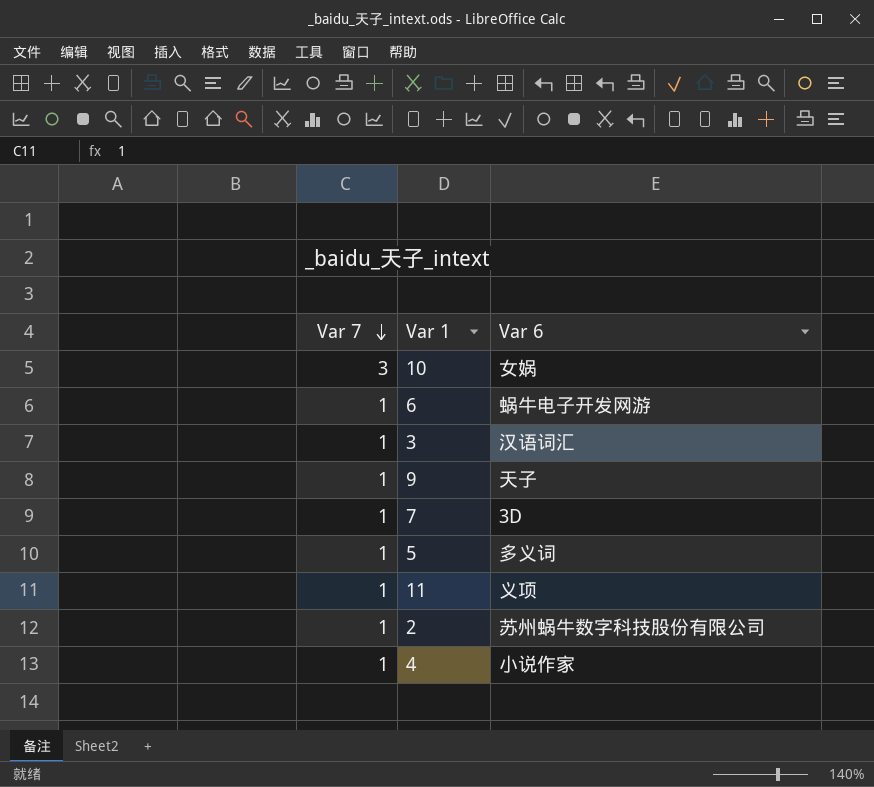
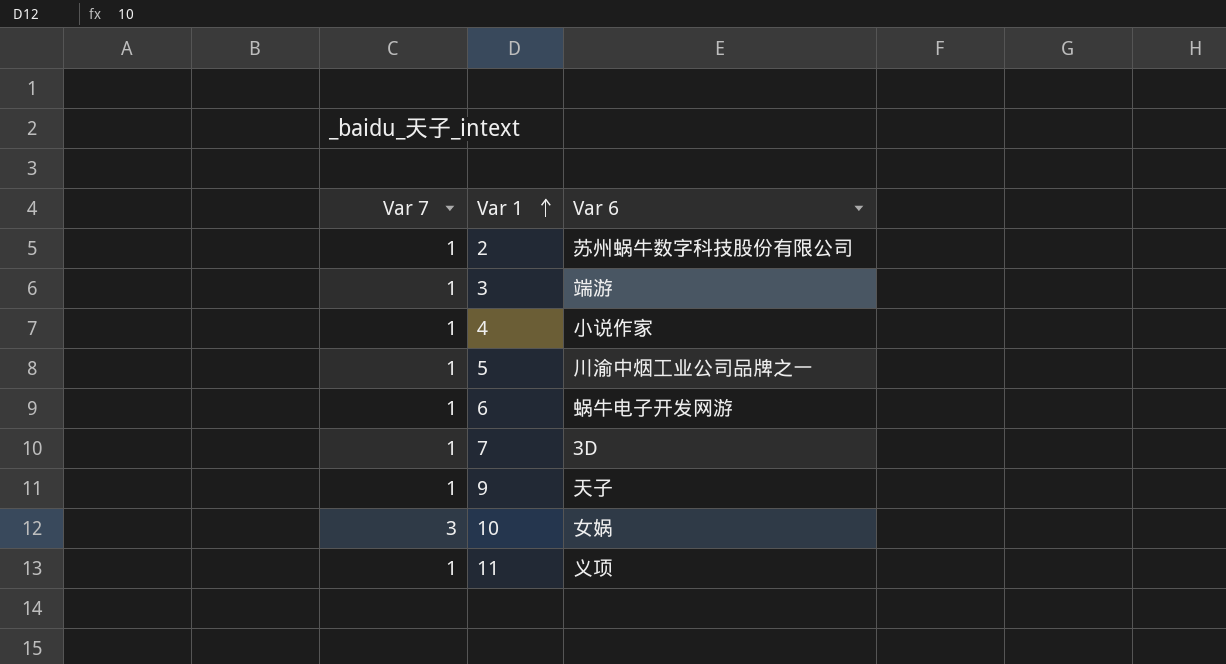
row order: Var 7 descending -> Var 1 ascending
3 | Var 6: 汉语词汇 -> 端游
5 | Var 6: 多义词 -> 川渝中烟工业公司品牌之一

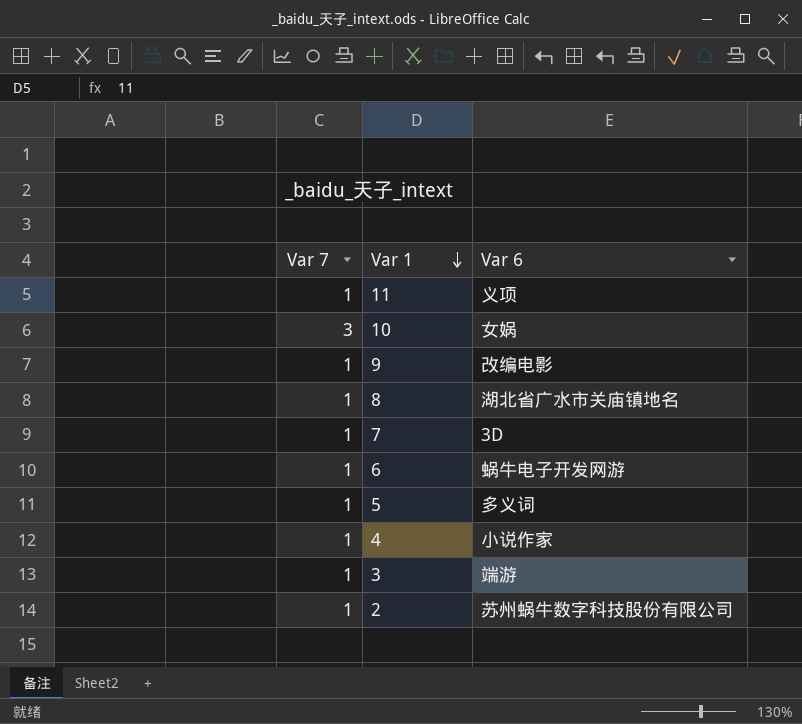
row order: Var 1 ascending -> Var 1 descending
9 | Var 6: 天子 -> 改编电影
row 8: none -> 1 | 湖北省广水市关庙镇地名
5 | Var 6: 川渝中烟工业公司品牌之一 -> 多义词

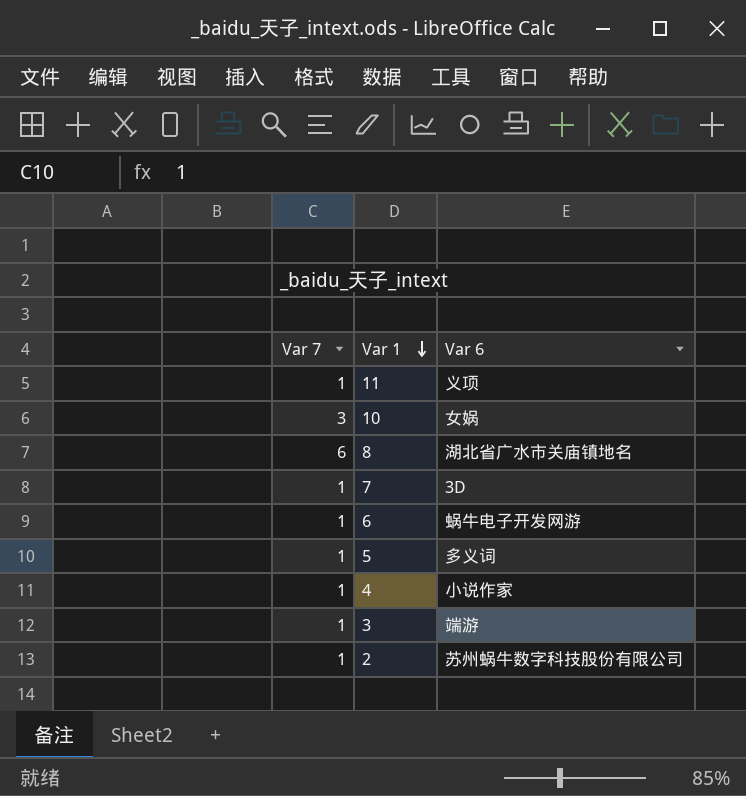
row 9: 1 | 改编电影 -> none
8 | Var 7: 1 -> 6

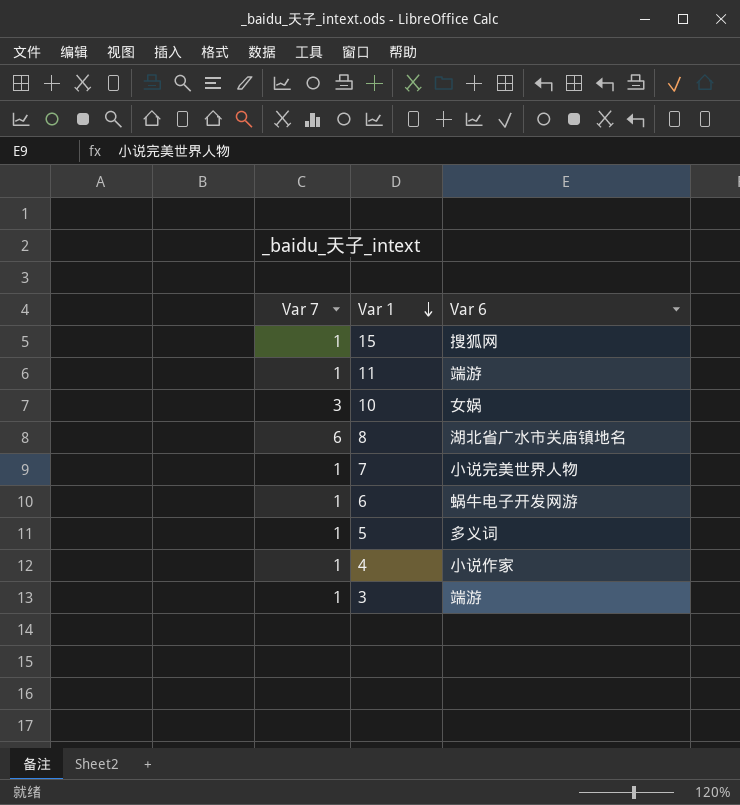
row 2: 1 | 苏州蜗牛数字科技股份有限公司 -> none
row 15: none -> 1 | 搜狐网
11 | Var 6: 义项 -> 端游
7 | Var 6: 3D -> 小说完美世界人物

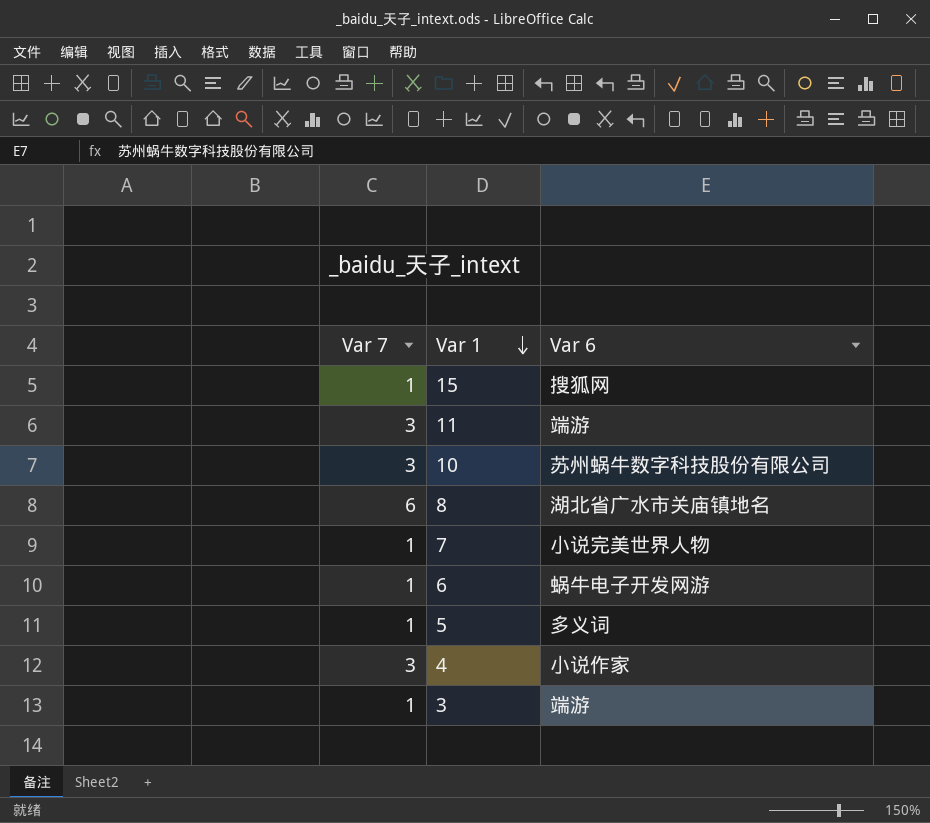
11 | Var 7: 1 -> 3
10 | Var 6: 女娲 -> 苏州蜗牛数字科技股份有限公司
4 | Var 7: 1 -> 3

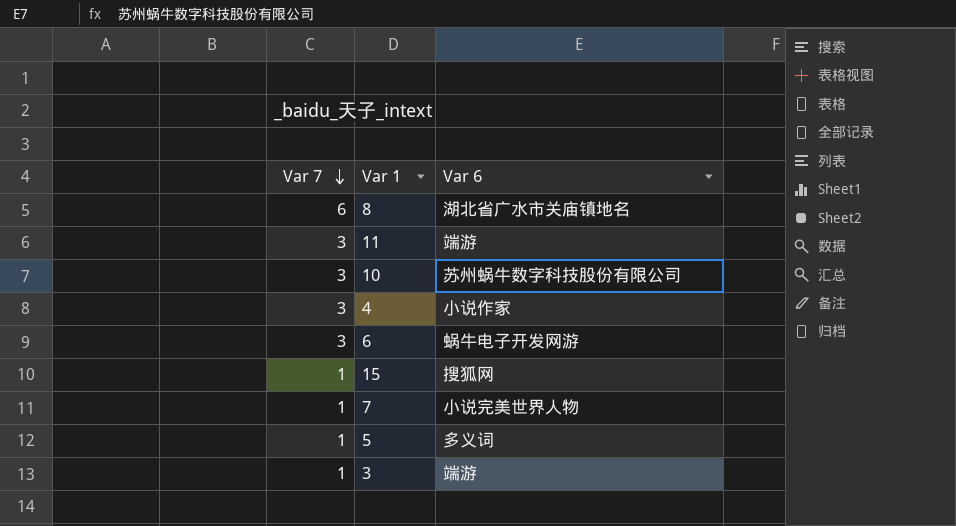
row order: Var 1 descending -> Var 7 descending
6 | Var 7: 1 -> 3

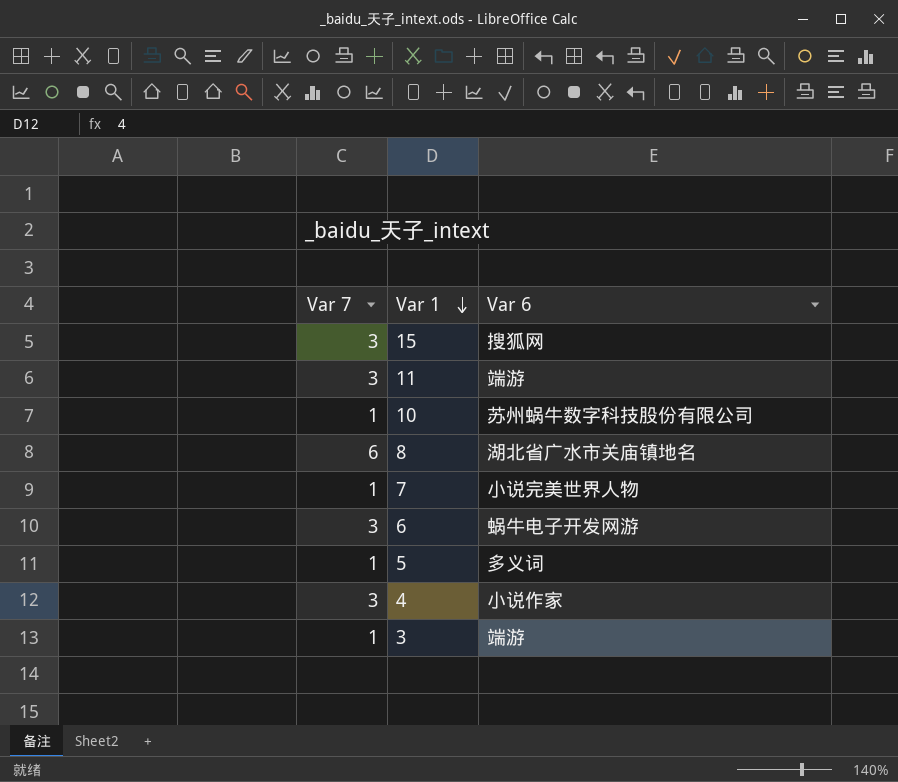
row order: Var 7 descending -> Var 1 descending
15 | Var 7: 1 -> 3
10 | Var 7: 3 -> 1

